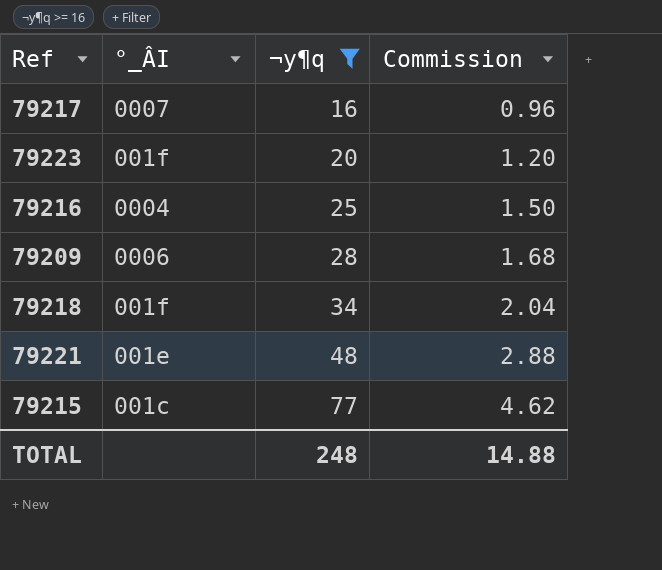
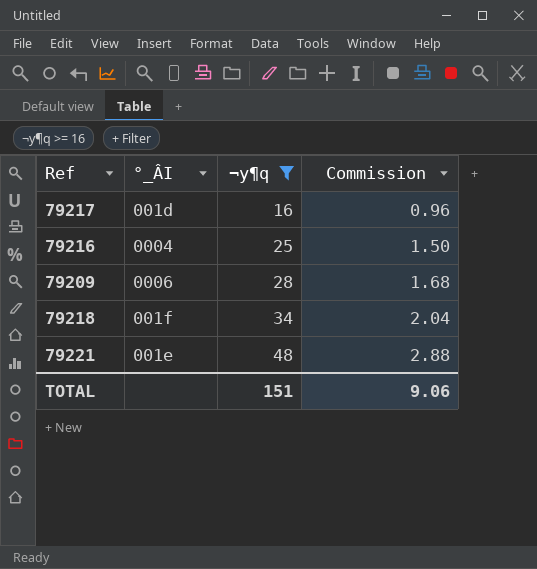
row 79223: 001f | 20 | 1.20 -> none
row 79215: 001c | 77 | 4.62 -> none
79217 | °_ÂI: 0007 -> 001d
TOTAL | ¬y¶q: 248 -> 151
TOTAL | Commission: 14.88 -> 9.06

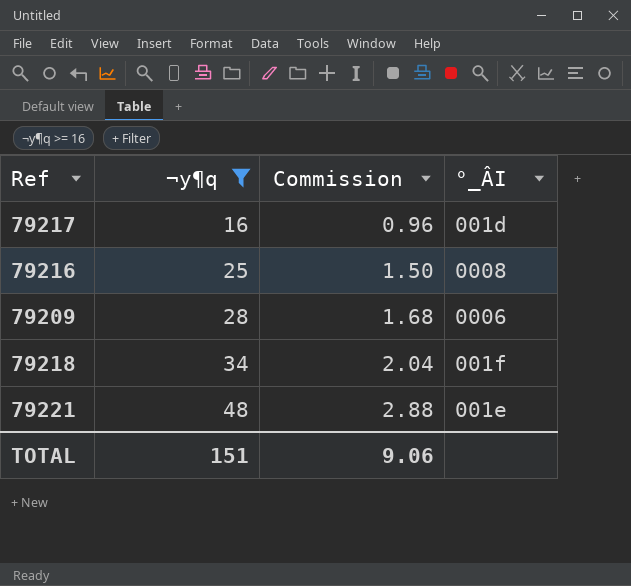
column °_ÂI | position: 2 -> 4
79216 | °_ÂI: 0004 -> 0008

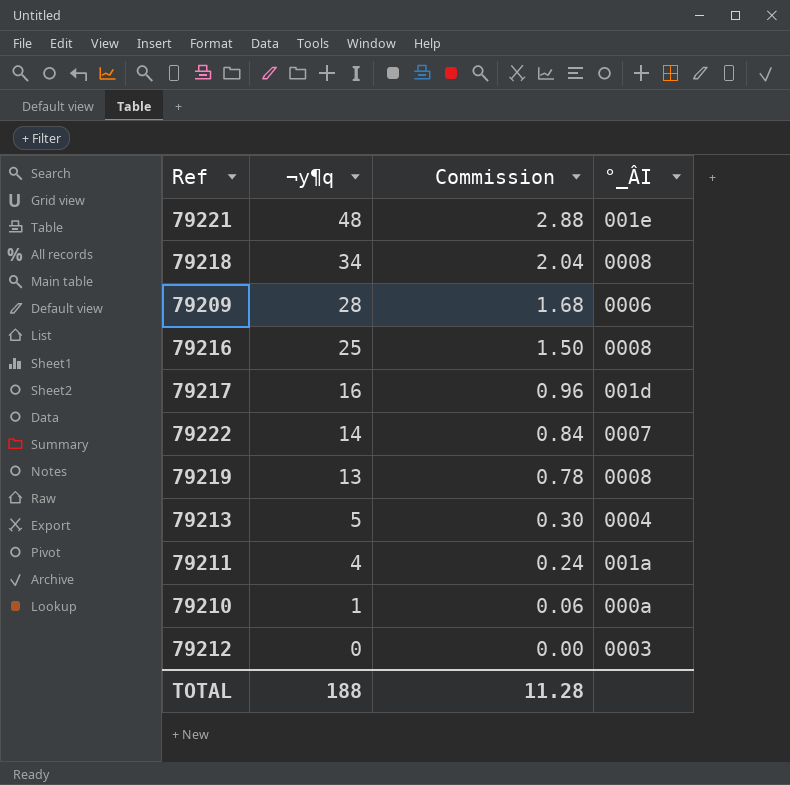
filter: ¬y¶q >= 16 -> none
row order: ¬y¶q ascending -> ¬y¶q descending
79218 | °_ÂI: 001f -> 0008
TOTAL | ¬y¶q: 151 -> 188
TOTAL | Commission: 9.06 -> 11.28

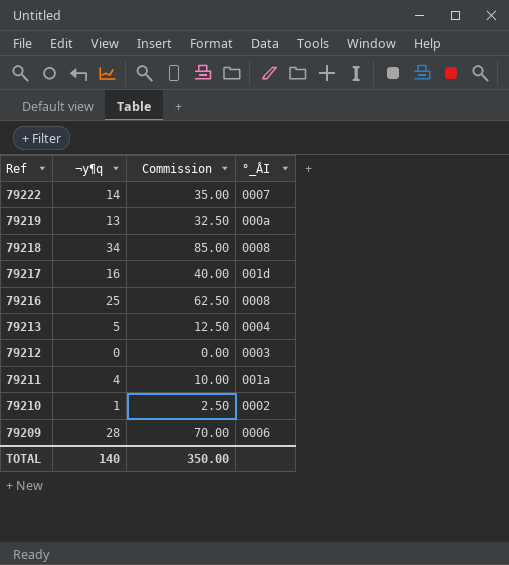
row order: ¬y¶q descending -> Ref descending
column Commission | formula: [¬y¶q] * 0.06 -> [¬y¶q] * 2.5
row 79221: 48 | 2.88 | 001e -> none
79219 | °_ÂI: 0008 -> 000a
79210 | °_ÂI: 000a -> 0002
TOTAL | ¬y¶q: 188 -> 140
TOTAL | Commission: 11.28 -> 350.00

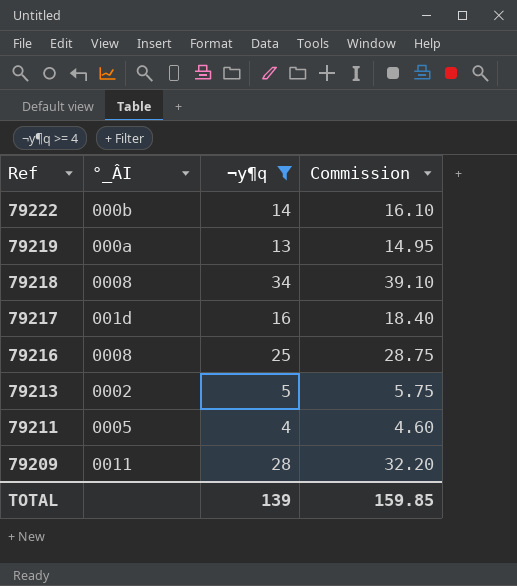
filter: none -> ¬y¶q >= 4
column °_ÂI | position: 4 -> 2
column Commission | formula: [¬y¶q] * 2.5 -> [¬y¶q] * 1.15
79222 | °_ÂI: 0007 -> 000b
79213 | °_ÂI: 0004 -> 0002
79211 | °_ÂI: 001a -> 0005
79209 | °_ÂI: 0006 -> 0011
TOTAL | ¬y¶q: 140 -> 139
TOTAL | Commission: 350.00 -> 159.85

